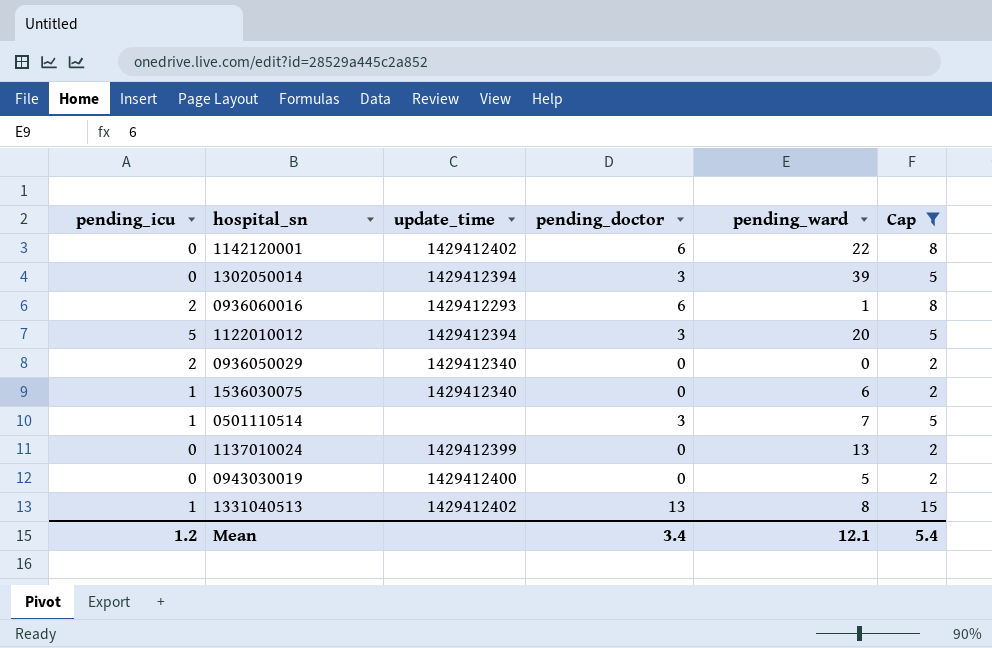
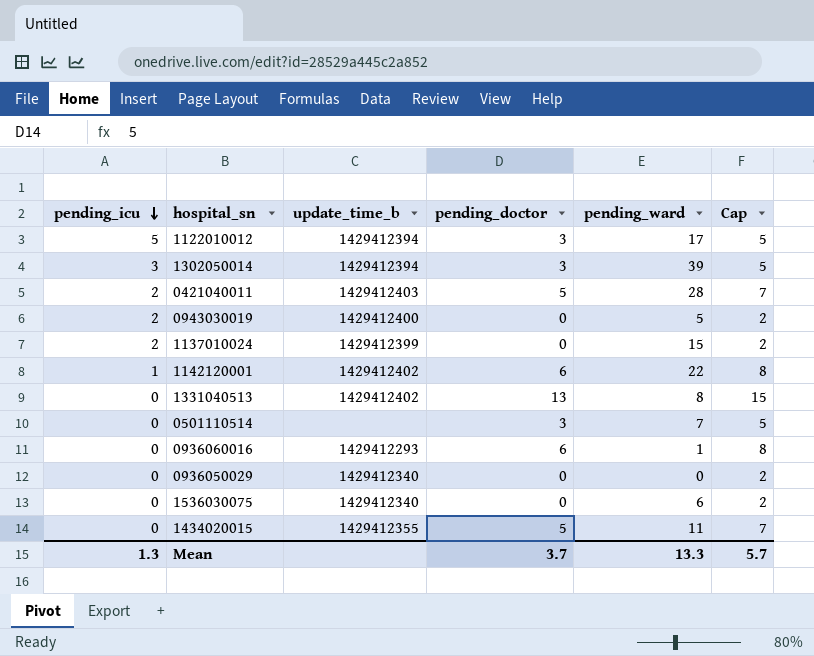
filter: Cap != 7 -> none
row order: none -> pending_icu descending
column name: update_time -> update_time_b
1122010012 | pending_ward: 20 -> 17
1302050014 | pending_icu: 0 -> 3
0943030019 | pending_icu: 0 -> 2
1137010024 | pending_icu: 0 -> 2
1137010024 | pending_ward: 13 -> 15
1142120001 | pending_icu: 0 -> 1
1331040513 | pending_icu: 1 -> 0
0501110514 | pending_icu: 1 -> 0
0936060016 | pending_icu: 2 -> 0
0936050029 | pending_icu: 2 -> 0
1536030075 | pending_icu: 1 -> 0
Mean | pending_icu: 1.2 -> 1.3
Mean | pending_doctor: 3.4 -> 3.7
Mean | pending_ward: 12.1 -> 13.3
Mean | Cap: 5.4 -> 5.7

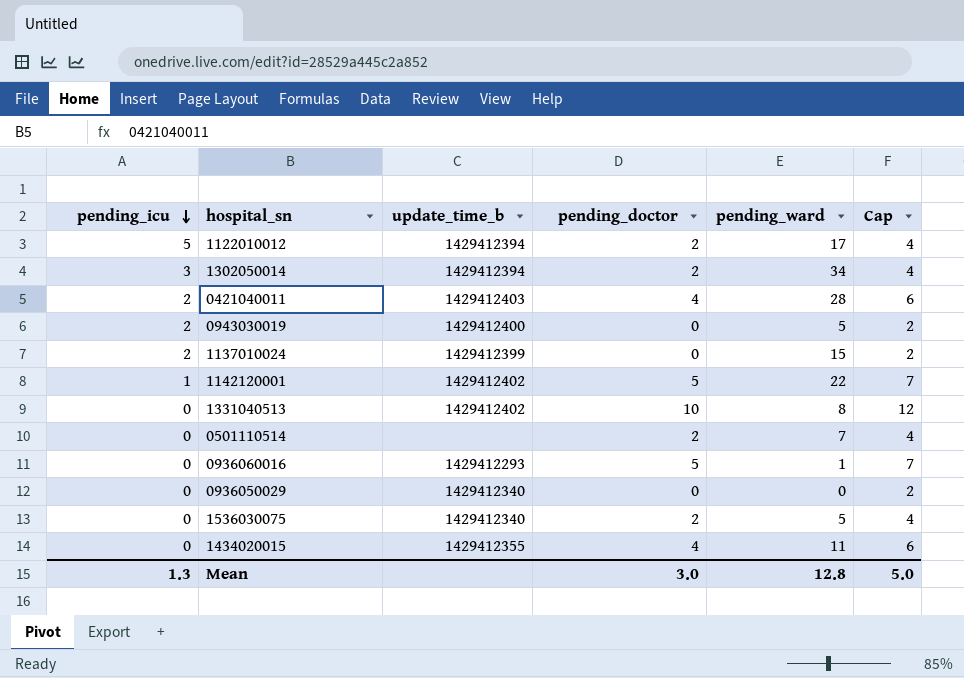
1122010012 | pending_doctor: 3 -> 2
1122010012 | Cap: 5 -> 4
1302050014 | pending_doctor: 3 -> 2
1302050014 | pending_ward: 39 -> 34
1302050014 | Cap: 5 -> 4
0421040011 | pending_doctor: 5 -> 4
0421040011 | Cap: 7 -> 6
1142120001 | pending_doctor: 6 -> 5
1142120001 | Cap: 8 -> 7
1331040513 | pending_doctor: 13 -> 10
1331040513 | Cap: 15 -> 12
0501110514 | pending_doctor: 3 -> 2
0501110514 | Cap: 5 -> 4
0936060016 | pending_doctor: 6 -> 5
0936060016 | Cap: 8 -> 7
1536030075 | pending_doctor: 0 -> 2
1536030075 | pending_ward: 6 -> 5
1536030075 | Cap: 2 -> 4
1434020015 | pending_doctor: 5 -> 4
1434020015 | Cap: 7 -> 6
Mean | pending_doctor: 3.7 -> 3.0
Mean | pending_ward: 13.3 -> 12.8
Mean | Cap: 5.7 -> 5.0

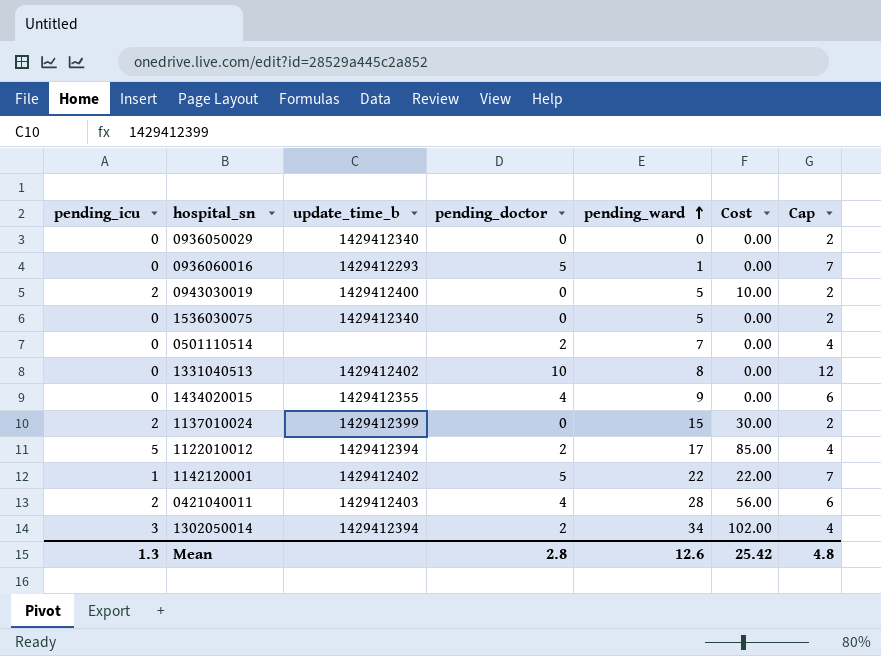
row order: pending_icu descending -> pending_ward ascending
column Cost | formula: none -> [pending_icu] * [pending_ward]
1536030075 | pending_doctor: 2 -> 0
1536030075 | Cap: 4 -> 2
1434020015 | pending_ward: 11 -> 9
Mean | pending_doctor: 3.0 -> 2.8
Mean | pending_ward: 12.8 -> 12.6
Mean | Cap: 5.0 -> 4.8

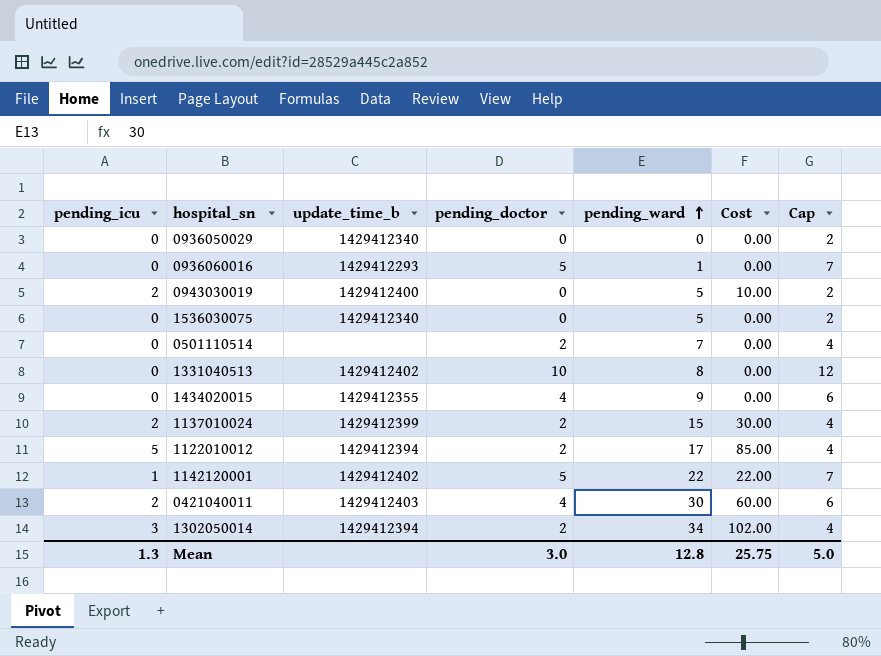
1137010024 | pending_doctor: 0 -> 2
1137010024 | Cap: 2 -> 4
0421040011 | pending_ward: 28 -> 30
0421040011 | Cost: 56.00 -> 60.00
Mean | pending_doctor: 2.8 -> 3.0
Mean | pending_ward: 12.6 -> 12.8
Mean | Cost: 25.42 -> 25.75
Mean | Cap: 4.8 -> 5.0

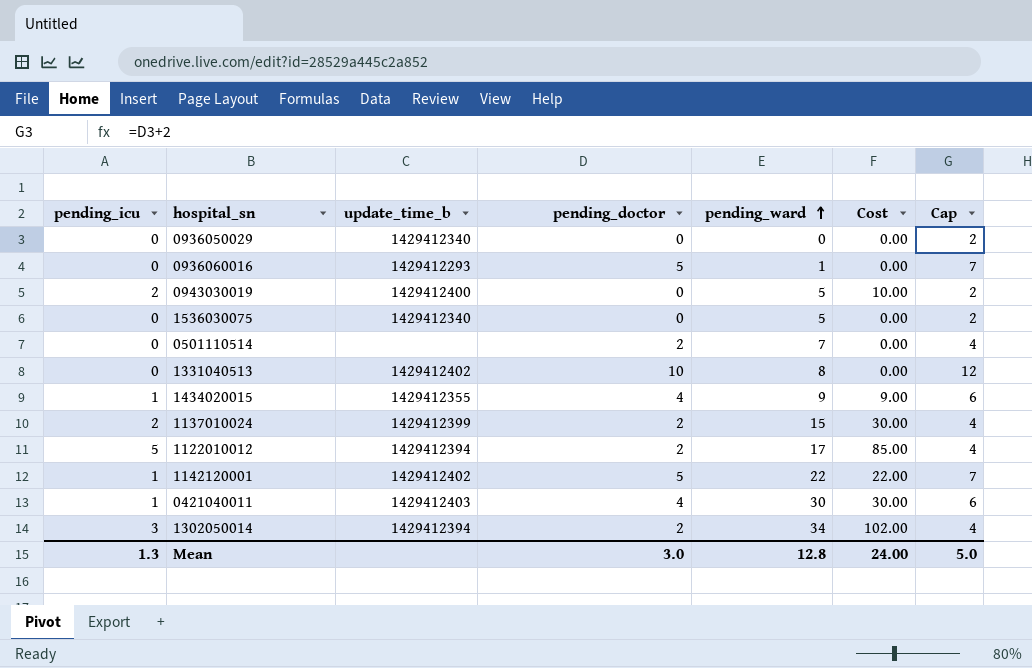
1434020015 | pending_icu: 0 -> 1
1434020015 | Cost: 0.00 -> 9.00
0421040011 | pending_icu: 2 -> 1
0421040011 | Cost: 60.00 -> 30.00
Mean | Cost: 25.75 -> 24.00

